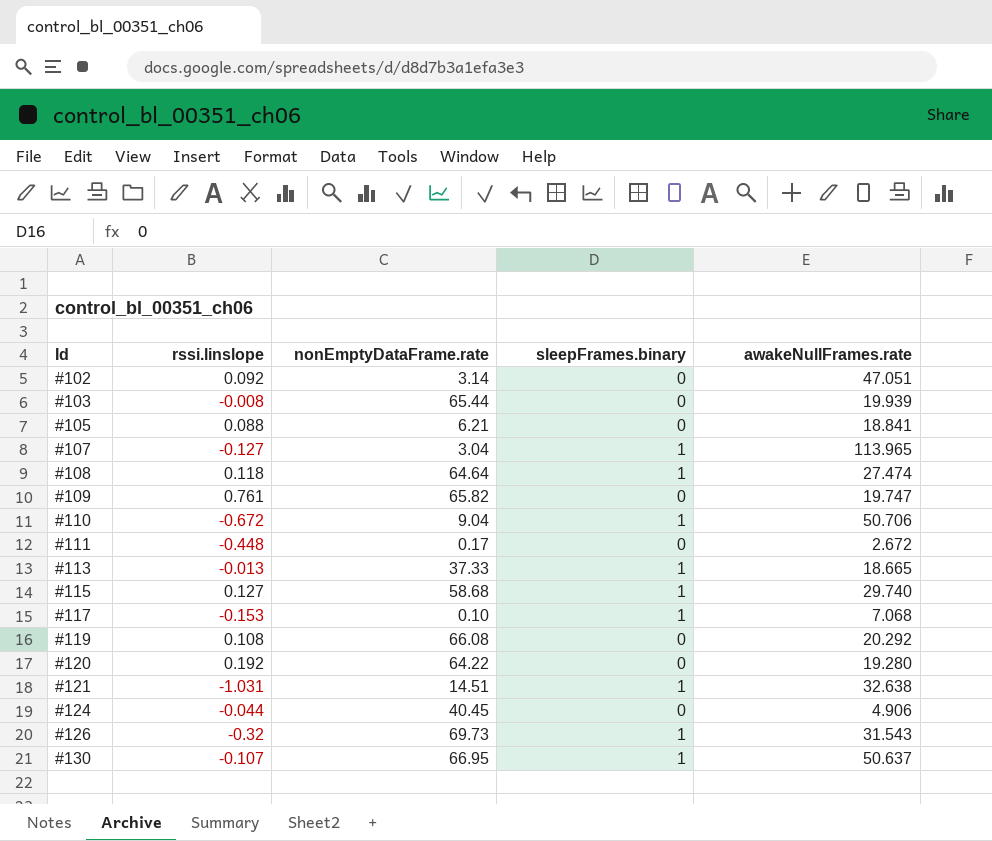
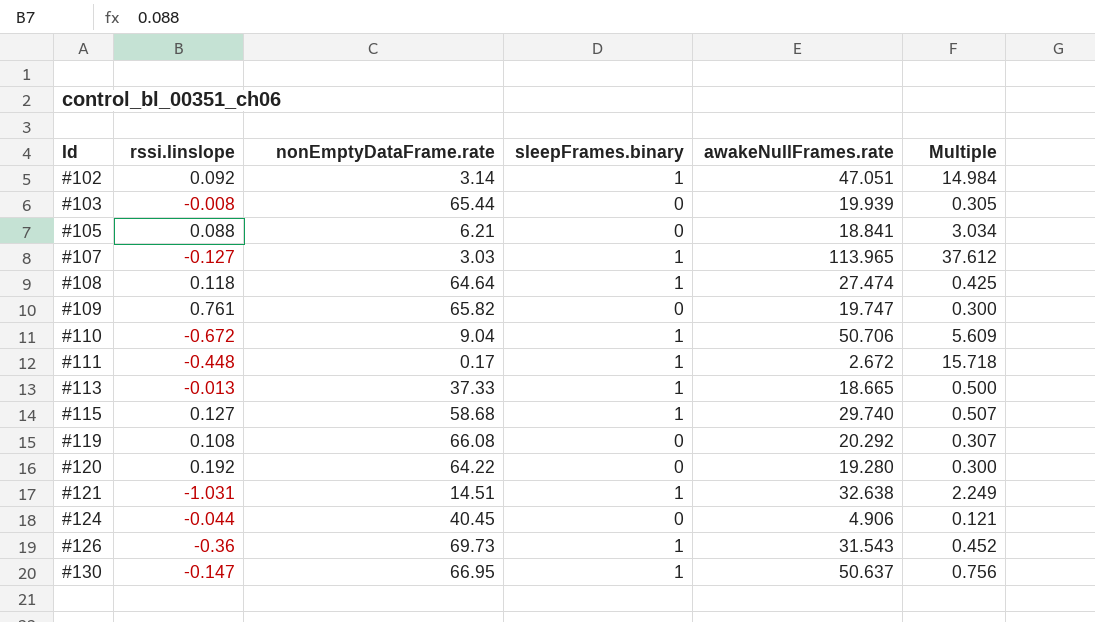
column Multiple | formula: none -> [awakeNullFrames.rate] / [nonEmptyDataFrame.rate]
row #117: -0.153 | 0.10 | 1 | 7.068 -> none
#102 | sleepFrames.binary: 0 -> 1
#107 | nonEmptyDataFrame.rate: 3.04 -> 3.03
#111 | sleepFrames.binary: 0 -> 1
#126 | rssi.linslope: -0.32 -> -0.36
#130 | rssi.linslope: -0.107 -> -0.147

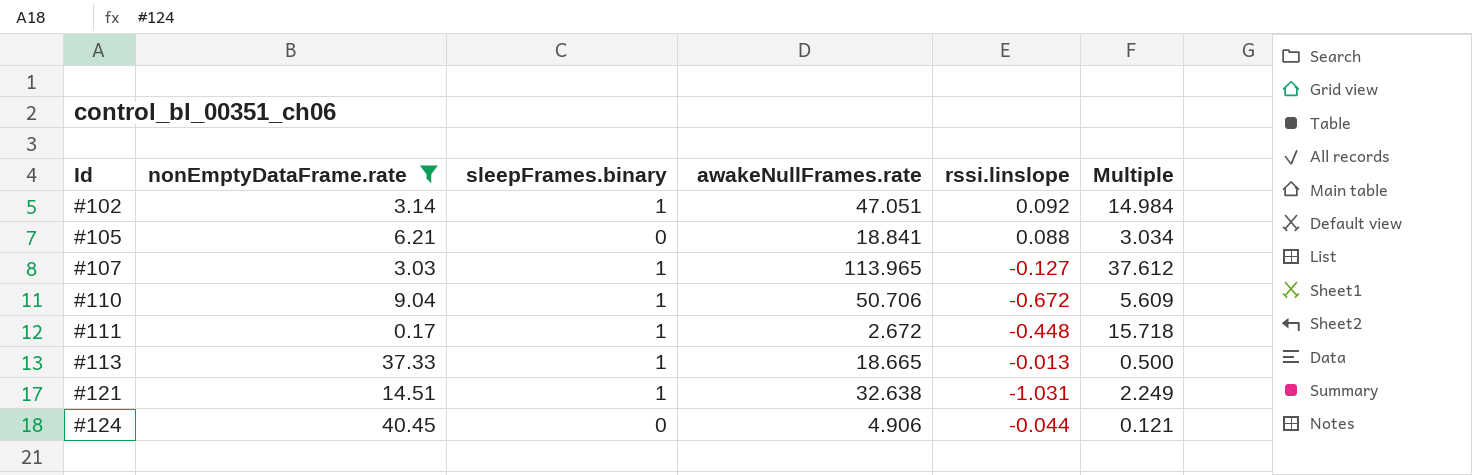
filter: none -> nonEmptyDataFrame.rate <= 40.45
column rssi.linslope | position: 2 -> 5

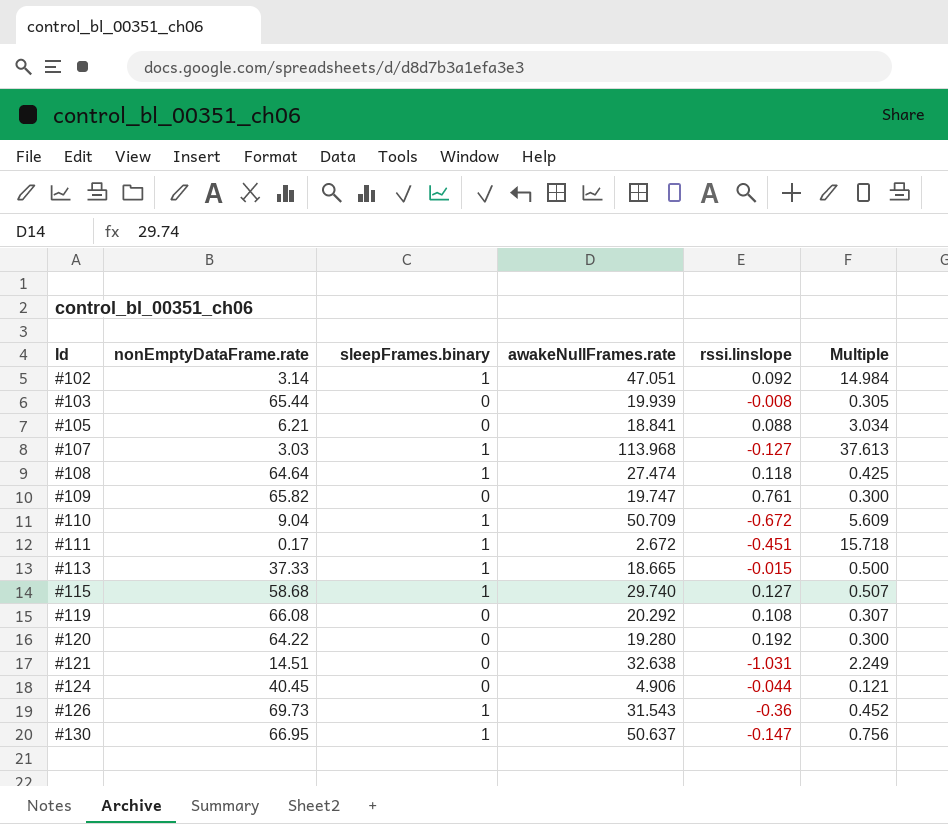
filter: nonEmptyDataFrame.rate <= 40.45 -> none
#107 | awakeNullFrames.rate: 113.965 -> 113.968
#107 | Multiple: 37.612 -> 37.613
#110 | awakeNullFrames.rate: 50.706 -> 50.709
#111 | rssi.linslope: -0.448 -> -0.451
#113 | rssi.linslope: -0.013 -> -0.015
#121 | sleepFrames.binary: 1 -> 0

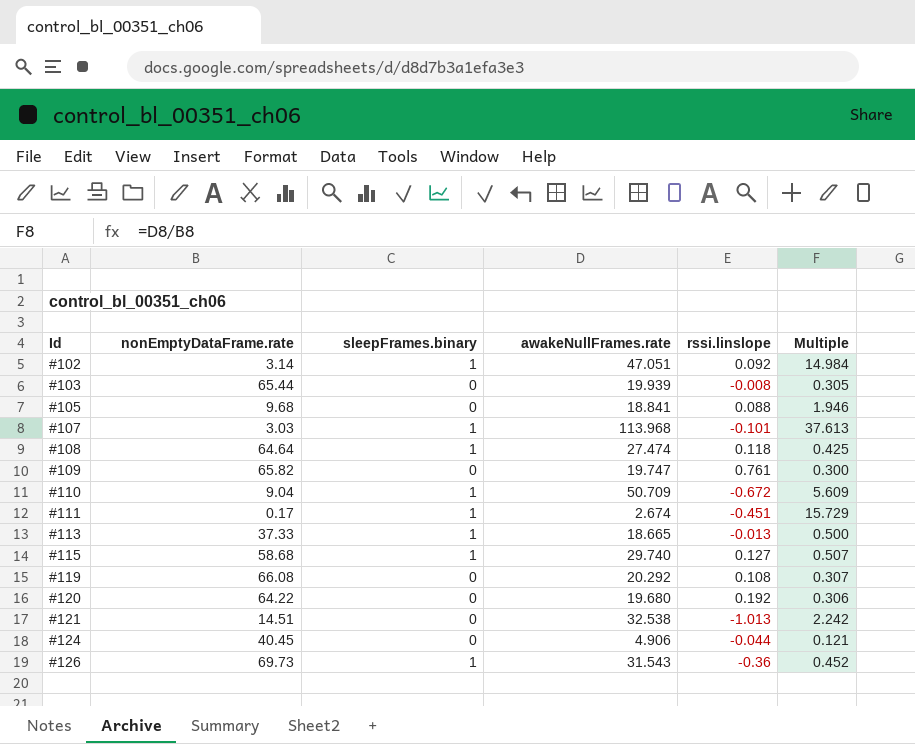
row #130: 66.95 | 1 | 50.637 | -0.147 | 0.756 -> none
#105 | nonEmptyDataFrame.rate: 6.21 -> 9.68
#105 | Multiple: 3.034 -> 1.946
#107 | rssi.linslope: -0.127 -> -0.101
#111 | awakeNullFrames.rate: 2.672 -> 2.674
#111 | Multiple: 15.718 -> 15.729
#113 | rssi.linslope: -0.015 -> -0.013
#120 | awakeNullFrames.rate: 19.280 -> 19.680
#120 | Multiple: 0.300 -> 0.306
#121 | awakeNullFrames.rate: 32.638 -> 32.538
#121 | rssi.linslope: -1.031 -> -1.013
#121 | Multiple: 2.249 -> 2.242

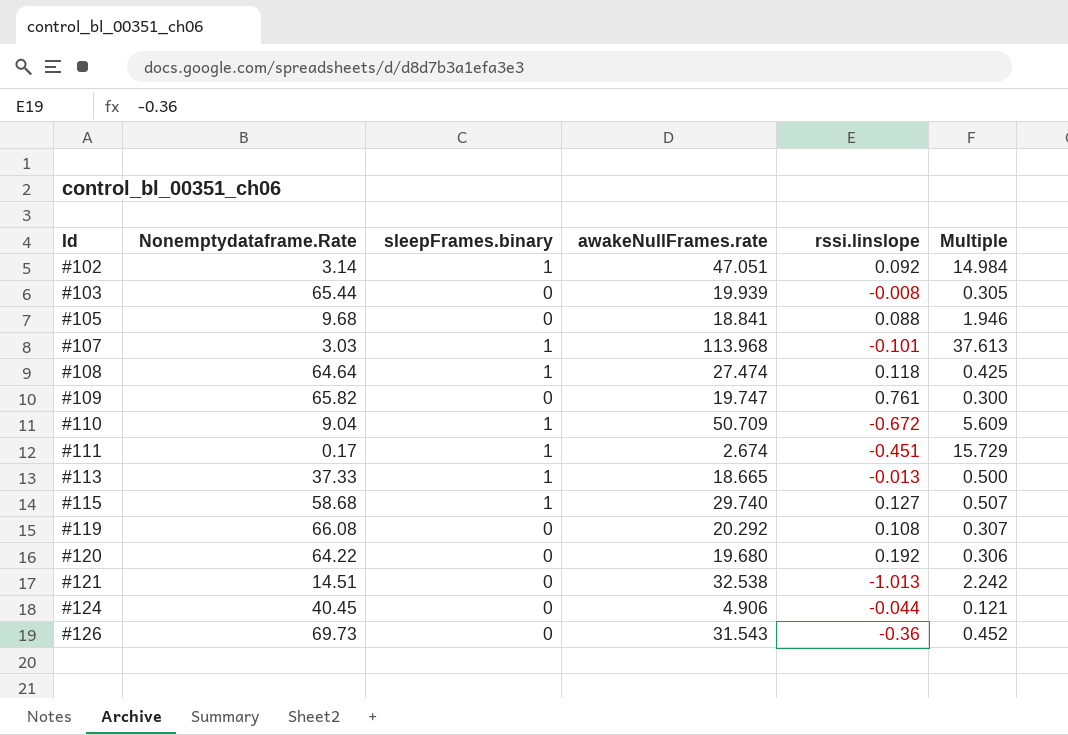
column name: nonEmptyDataFrame.rate -> Nonemptydataframe.Rate
#126 | sleepFrames.binary: 1 -> 0

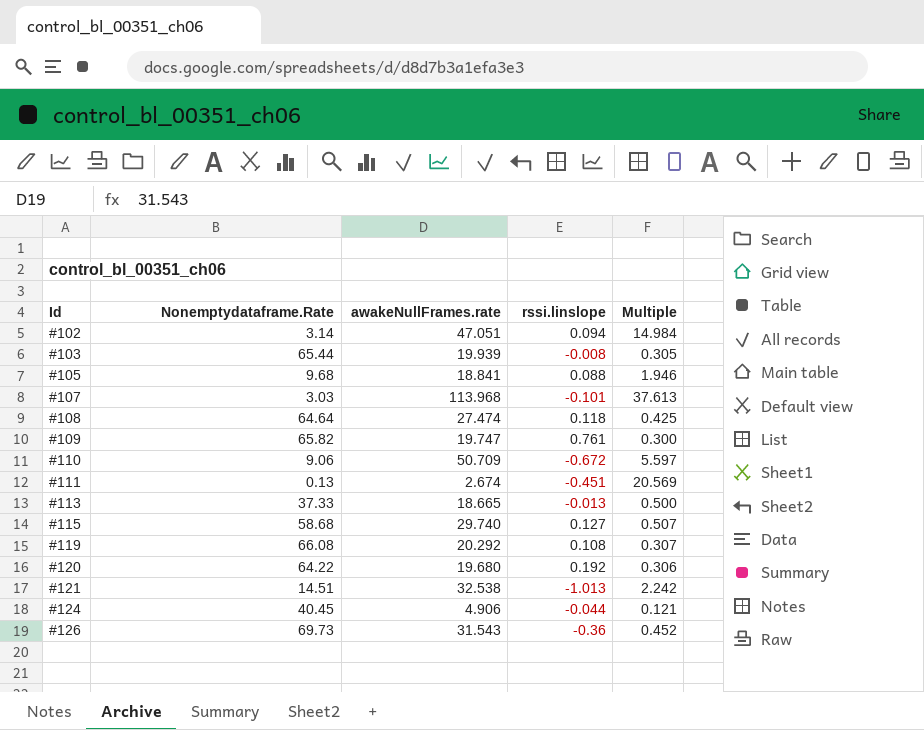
column sleepFrames.binary | position: 3 -> none
#102 | rssi.linslope: 0.092 -> 0.094
#110 | Nonemptydataframe.Rate: 9.04 -> 9.06
#110 | Multiple: 5.609 -> 5.597
#111 | Nonemptydataframe.Rate: 0.17 -> 0.13
#111 | Multiple: 15.729 -> 20.569

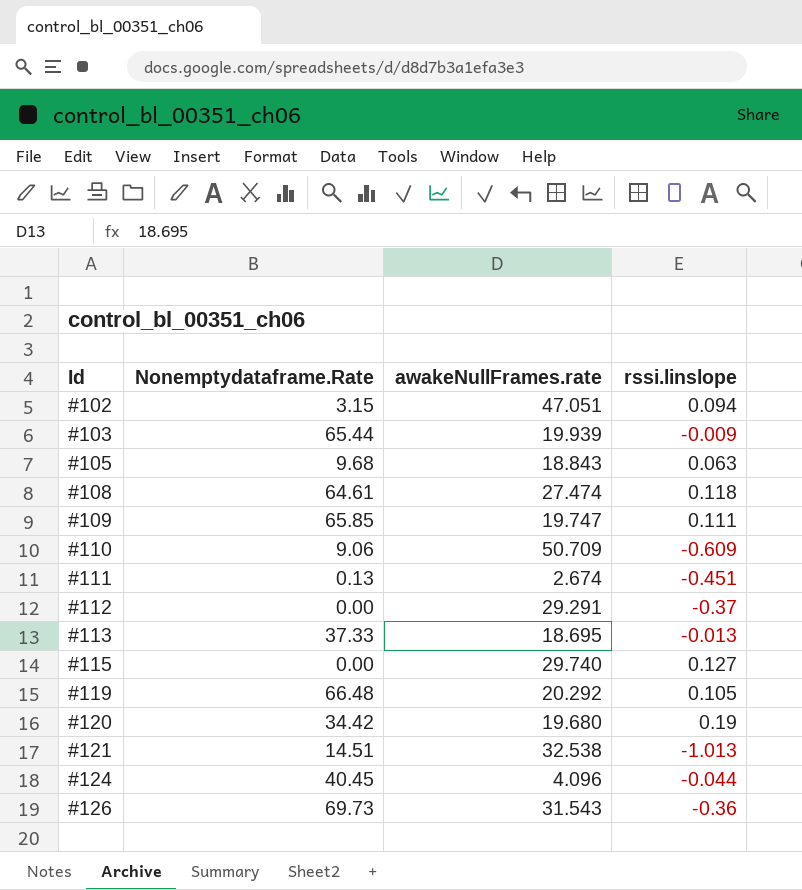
column Multiple | formula: [awakeNullFrames.rate] / [Nonemptydataframe.Rate] -> none
row #107: 3.03 | 113.968 | -0.101 | 37.613 -> none
#102 | Nonemptydataframe.Rate: 3.14 -> 3.15
#103 | rssi.linslope: -0.008 -> -0.009
#105 | awakeNullFrames.rate: 18.841 -> 18.843
#105 | rssi.linslope: 0.088 -> 0.063
#108 | Nonemptydataframe.Rate: 64.64 -> 64.61
#109 | Nonemptydataframe.Rate: 65.82 -> 65.85
#109 | rssi.linslope: 0.761 -> 0.111
#110 | rssi.linslope: -0.672 -> -0.609
row #112: none -> 0.00 | 29.291 | -0.37
#113 | awakeNullFrames.rate: 18.665 -> 18.695
#115 | Nonemptydataframe.Rate: 58.68 -> 0.00
#119 | Nonemptydataframe.Rate: 66.08 -> 66.48
#119 | rssi.linslope: 0.108 -> 0.105
#120 | Nonemptydataframe.Rate: 64.22 -> 34.42
#120 | rssi.linslope: 0.192 -> 0.19
#124 | awakeNullFrames.rate: 4.906 -> 4.096

